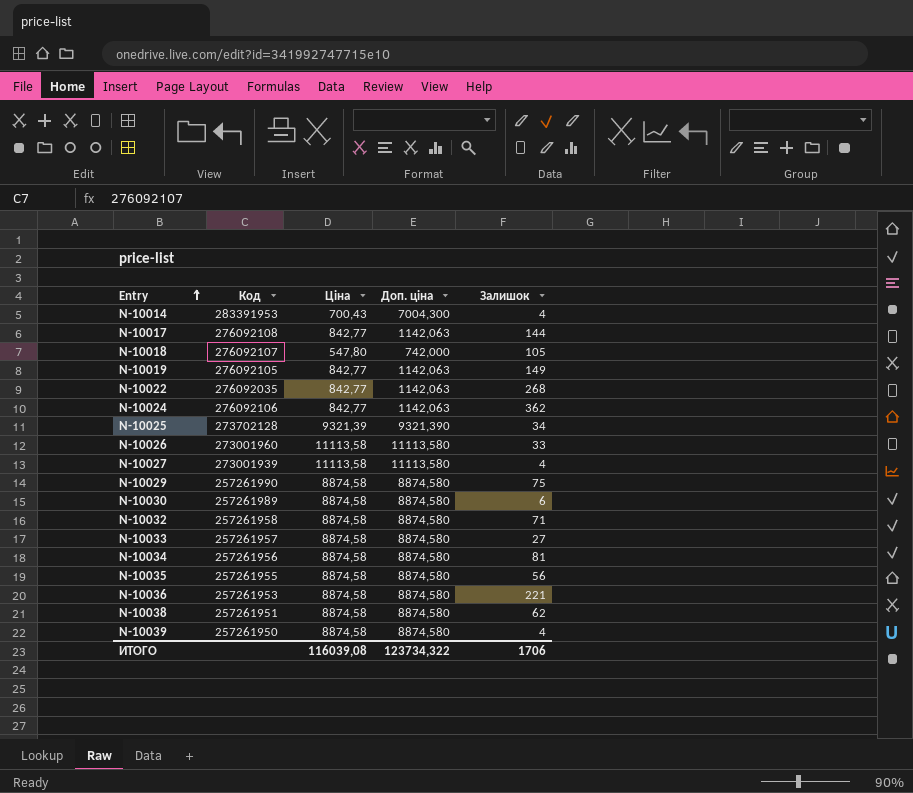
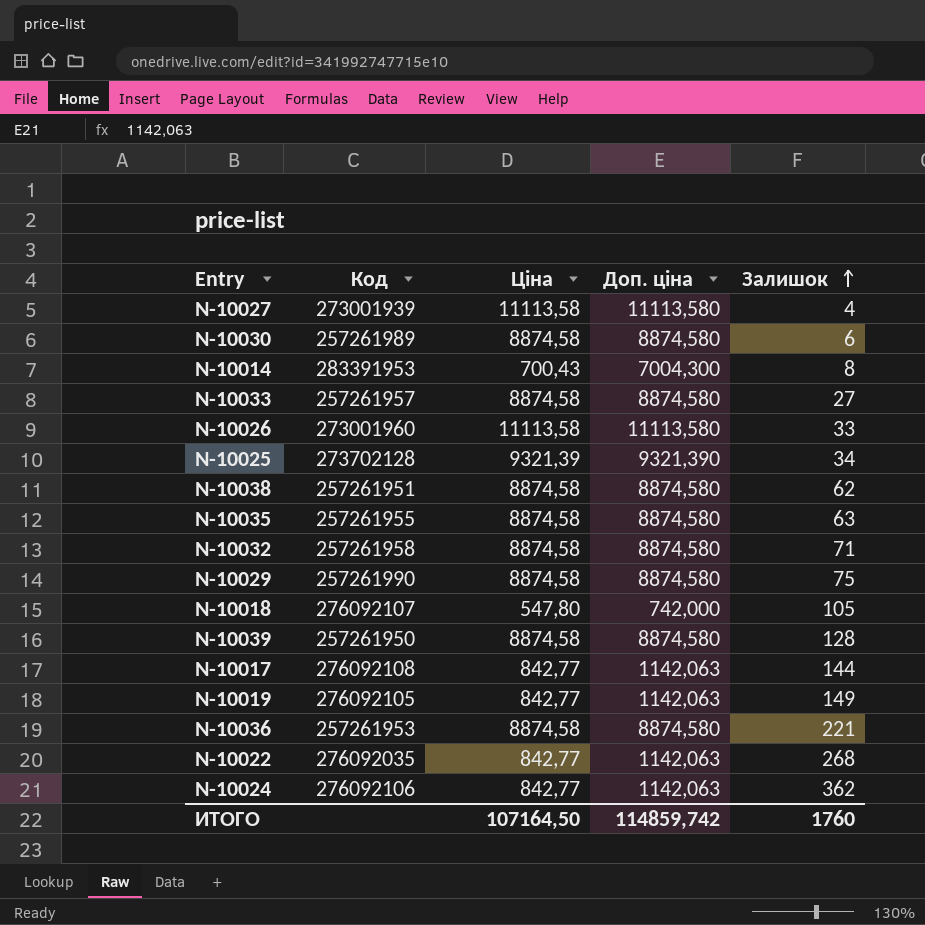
row order: Entry ascending -> Залишок ascending
row N-10034: 257261956 | 8874,58 | 8874,580 | 81 -> none
N-10014 | Залишок: 4 -> 8
N-10035 | Залишок: 56 -> 63
N-10039 | Залишок: 4 -> 128
ИТОГО | Ціна: 116039,08 -> 107164,50
ИТОГО | Доп. ціна: 123734,322 -> 114859,742
ИТОГО | Залишок: 1706 -> 1760

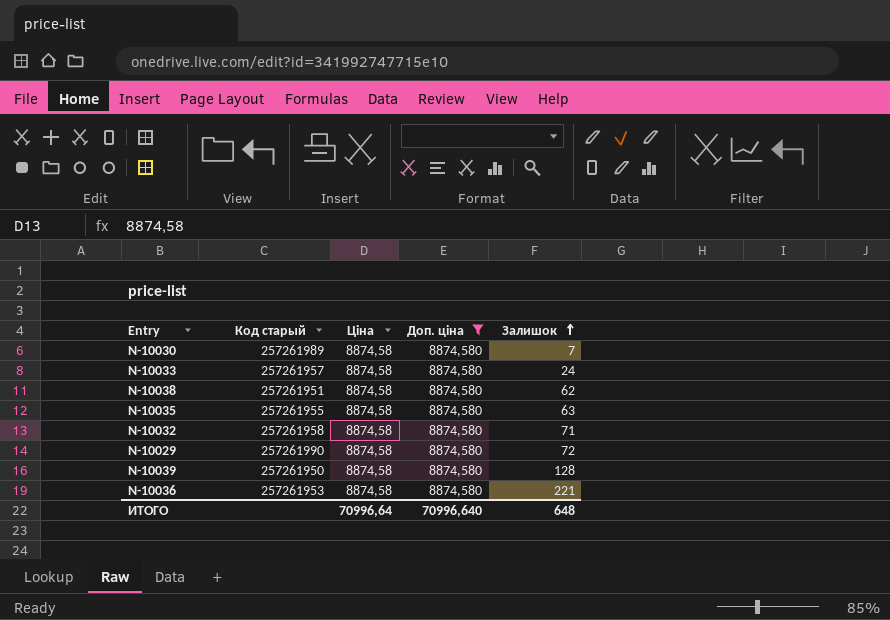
filter: none -> Доп. ціна = 8874,580
column name: Код -> Код старый
N-10030 | Залишок: 6 -> 7
N-10033 | Залишок: 27 -> 24
N-10029 | Залишок: 75 -> 72
ИТОГО | Ціна: 107164,50 -> 70996,64
ИТОГО | Доп. ціна: 114859,742 -> 70996,640
ИТОГО | Залишок: 1760 -> 648

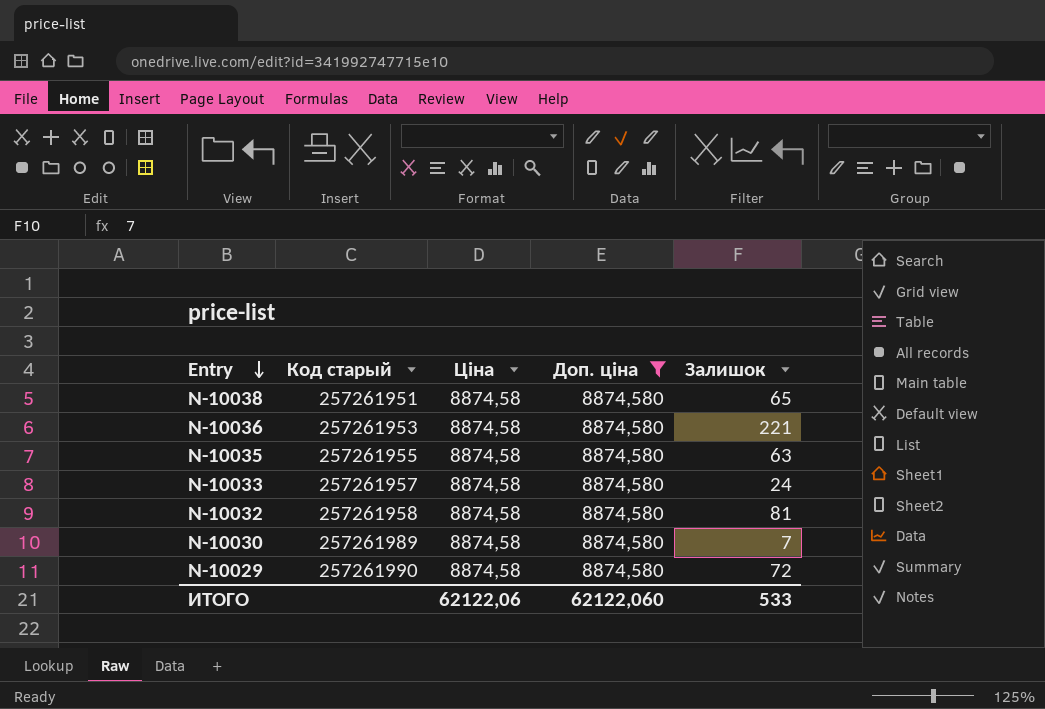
row order: Залишок ascending -> Entry descending
row N-10039: 257261950 | 8874,58 | 8874,580 | 128 -> none
N-10038 | Залишок: 62 -> 65
N-10032 | Залишок: 71 -> 81
ИТОГО | Ціна: 70996,64 -> 62122,06
ИТОГО | Доп. ціна: 70996,640 -> 62122,060
ИТОГО | Залишок: 648 -> 533

